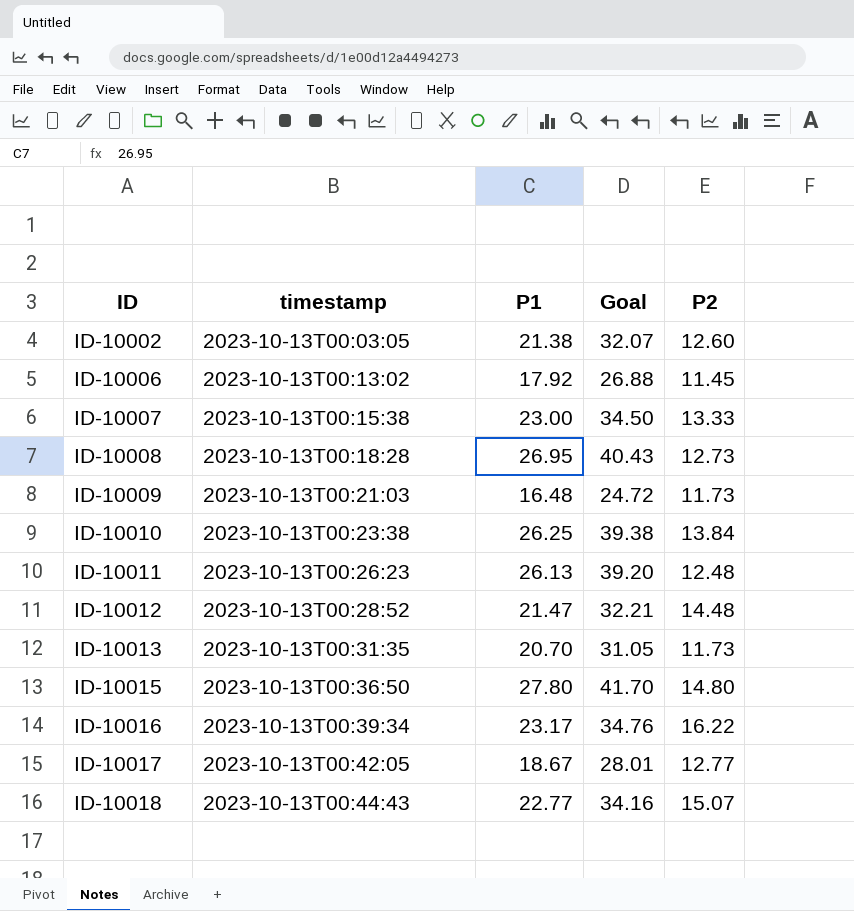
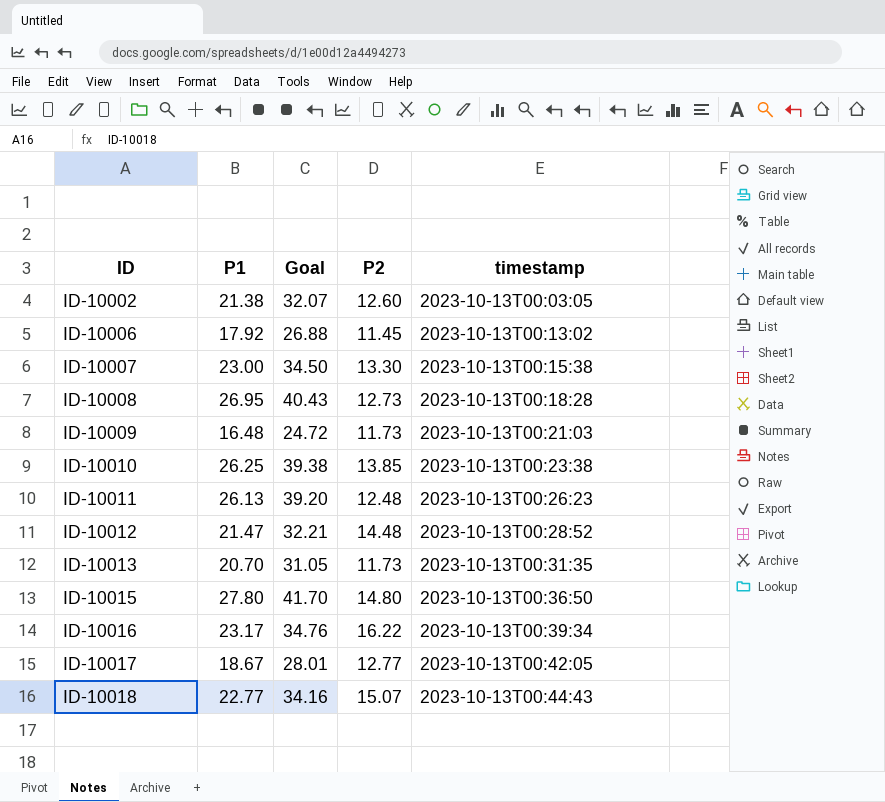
column timestamp | position: 2 -> 5
ID-10007 | P2: 13.33 -> 13.30
ID-10010 | P2: 13.84 -> 13.85

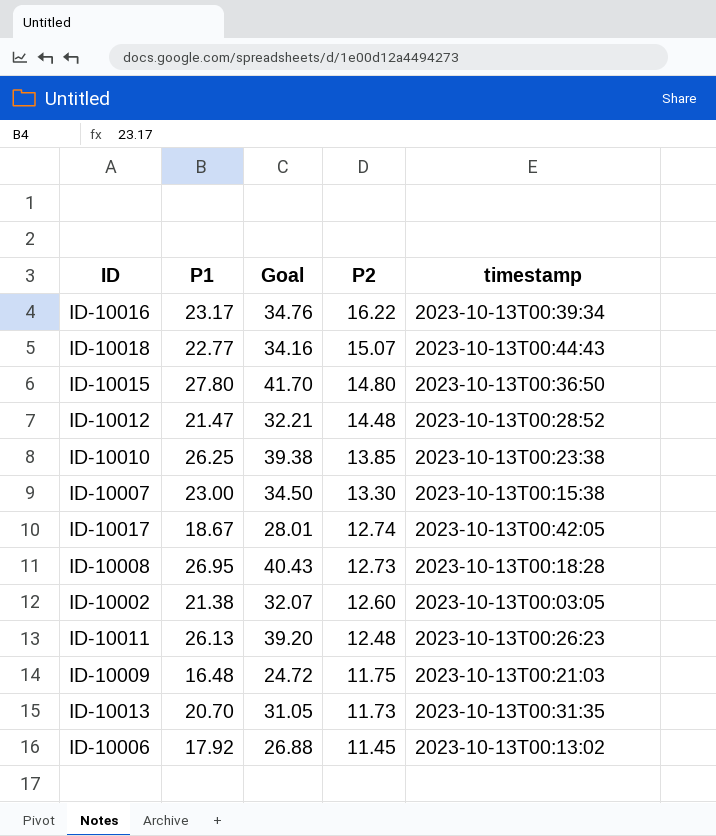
row order: ID ascending -> P2 descending
ID-10017 | P2: 12.77 -> 12.74
ID-10009 | P2: 11.73 -> 11.75

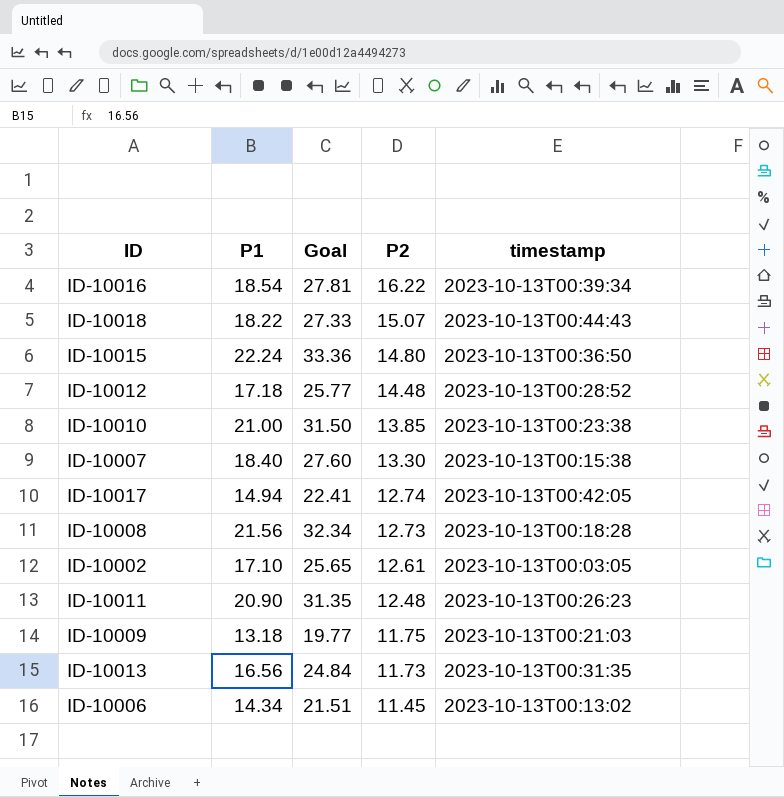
ID-10016 | P1: 23.17 -> 18.54
ID-10016 | Goal: 34.76 -> 27.81
ID-10018 | P1: 22.77 -> 18.22
ID-10018 | Goal: 34.16 -> 27.33
ID-10015 | P1: 27.80 -> 22.24
ID-10015 | Goal: 41.70 -> 33.36
ID-10012 | P1: 21.47 -> 17.18
ID-10012 | Goal: 32.21 -> 25.77
ID-10010 | P1: 26.25 -> 21.00
ID-10010 | Goal: 39.38 -> 31.50
ID-10007 | P1: 23.00 -> 18.40
ID-10007 | Goal: 34.50 -> 27.60
ID-10017 | P1: 18.67 -> 14.94
ID-10017 | Goal: 28.01 -> 22.41
ID-10008 | P1: 26.95 -> 21.56
ID-10008 | Goal: 40.43 -> 32.34
ID-10002 | P1: 21.38 -> 17.10
ID-10002 | Goal: 32.07 -> 25.65
ID-10002 | P2: 12.60 -> 12.61
ID-10011 | P1: 26.13 -> 20.90
ID-10011 | Goal: 39.20 -> 31.35
ID-10009 | P1: 16.48 -> 13.18
ID-10009 | Goal: 24.72 -> 19.77
ID-10013 | P1: 20.70 -> 16.56
ID-10013 | Goal: 31.05 -> 24.84
ID-10006 | P1: 17.92 -> 14.34
ID-10006 | Goal: 26.88 -> 21.51

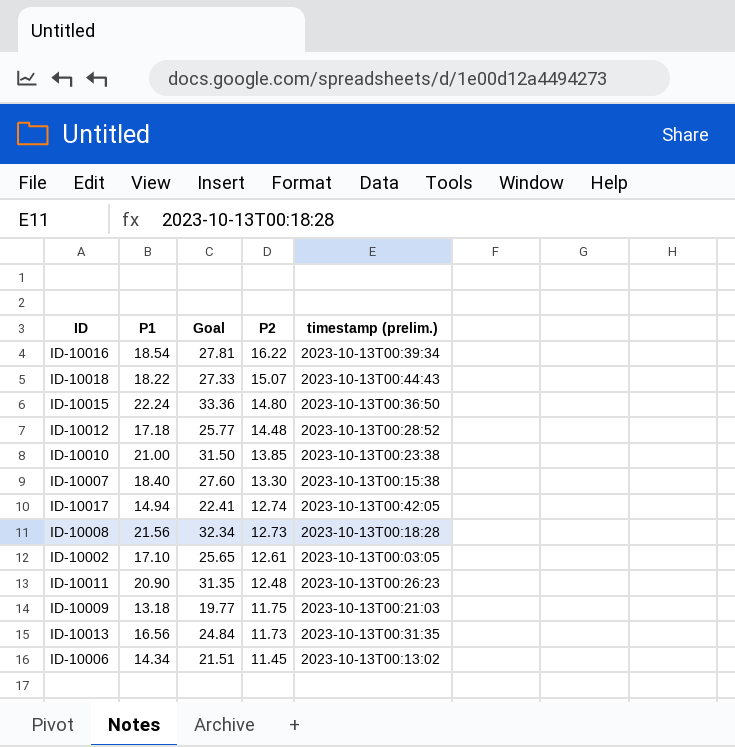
column name: timestamp -> timestamp (prelim.)

